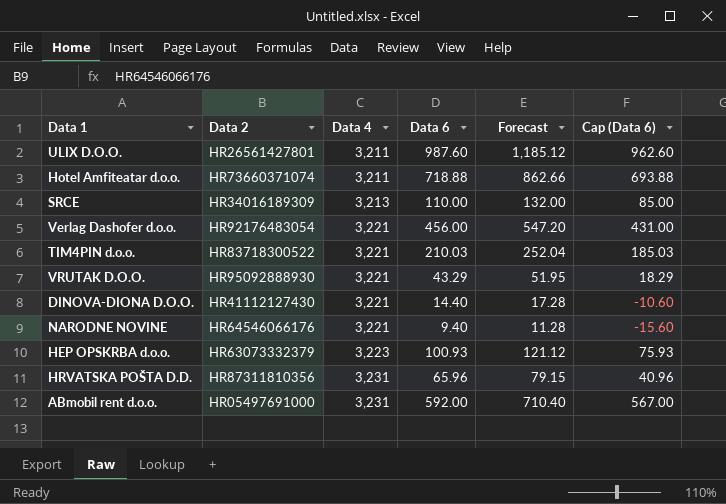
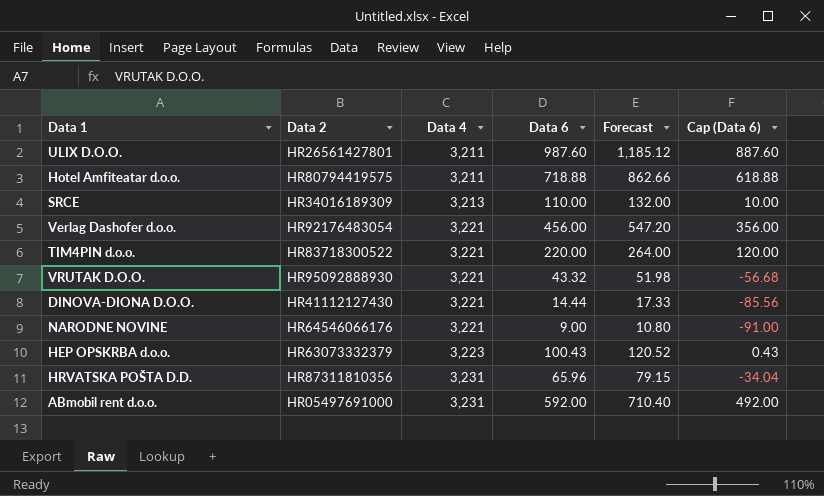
column Cap (Data 6) | formula: [Data 6] - 25 -> [Data 6] - 100
Hotel Amfiteatar d.o.o. | Data 2: HR73660371074 -> HR80794419575
TIM4PIN d.o.o. | Data 6: 210.03 -> 220.00
TIM4PIN d.o.o. | Forecast: 252.04 -> 264.00
VRUTAK D.O.O. | Data 6: 43.29 -> 43.32
VRUTAK D.O.O. | Forecast: 51.95 -> 51.98
DINOVA-DIONA D.O.O. | Data 6: 14.40 -> 14.44
DINOVA-DIONA D.O.O. | Forecast: 17.28 -> 17.33
NARODNE NOVINE | Data 6: 9.40 -> 9.00
NARODNE NOVINE | Forecast: 11.28 -> 10.80
HEP OPSKRBA d.o.o. | Data 6: 100.93 -> 100.43
HEP OPSKRBA d.o.o. | Forecast: 121.12 -> 120.52

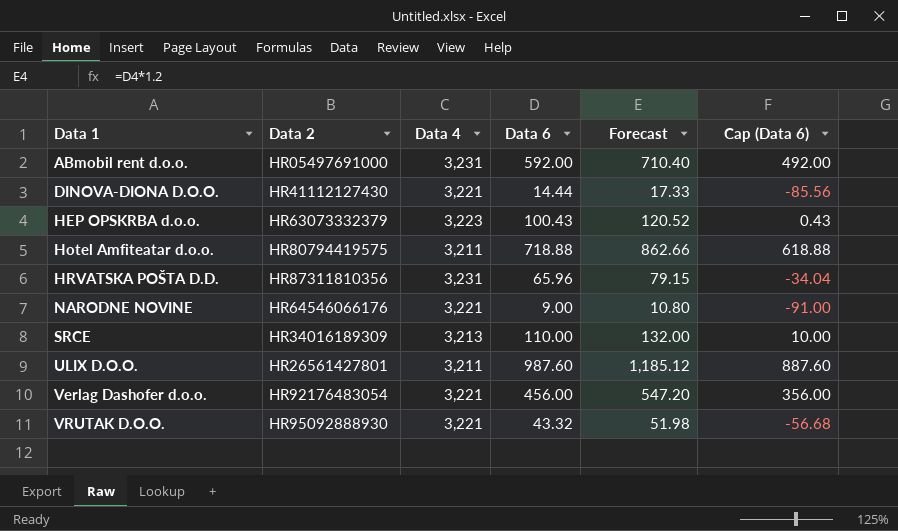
row order: Data 4 ascending -> Data 1 ascending
row TIM4PIN d.o.o.: HR83718300522 | 3,221 | 220.00 | 264.00 | 120.00 -> none

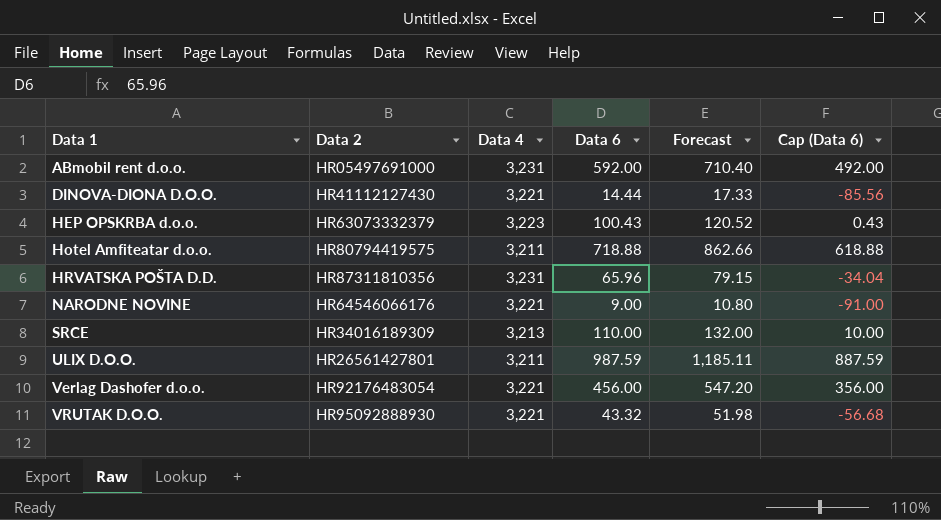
ULIX D.O.O. | Data 6: 987.60 -> 987.59
ULIX D.O.O. | Forecast: 1,185.12 -> 1,185.11
ULIX D.O.O. | Cap (Data 6): 887.60 -> 887.59

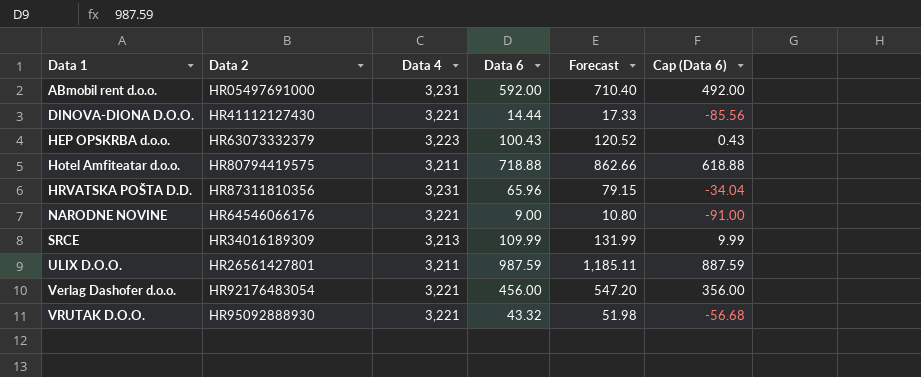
SRCE | Data 6: 110.00 -> 109.99
SRCE | Forecast: 132.00 -> 131.99
SRCE | Cap (Data 6): 10.00 -> 9.99

